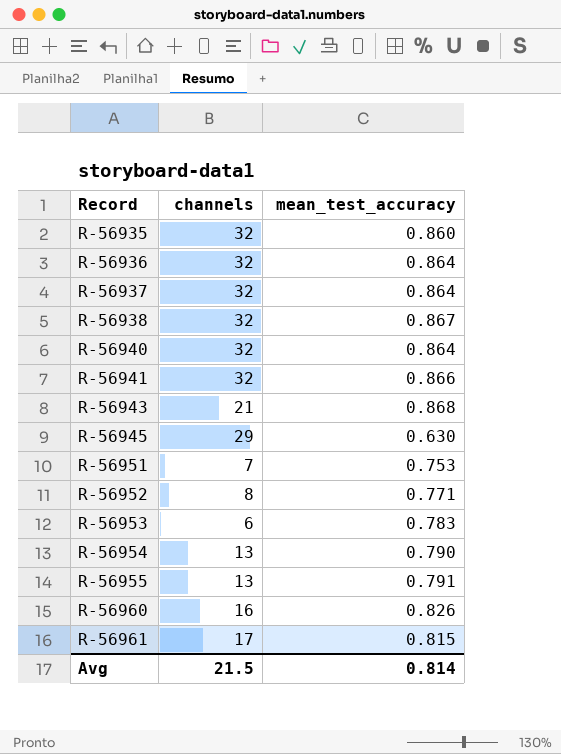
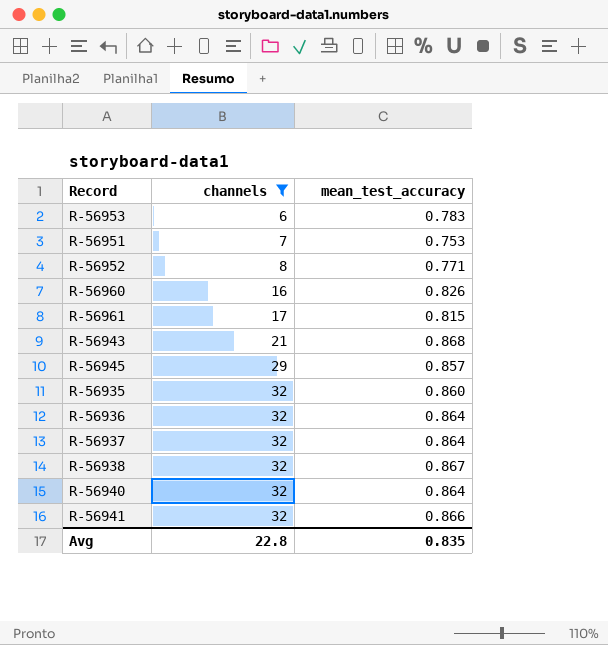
filter: none -> channels != 13
row order: Record ascending -> channels ascending
R-56945 | mean_test_accuracy: 0.630 -> 0.857
Avg | channels: 21.5 -> 22.8
Avg | mean_test_accuracy: 0.814 -> 0.835

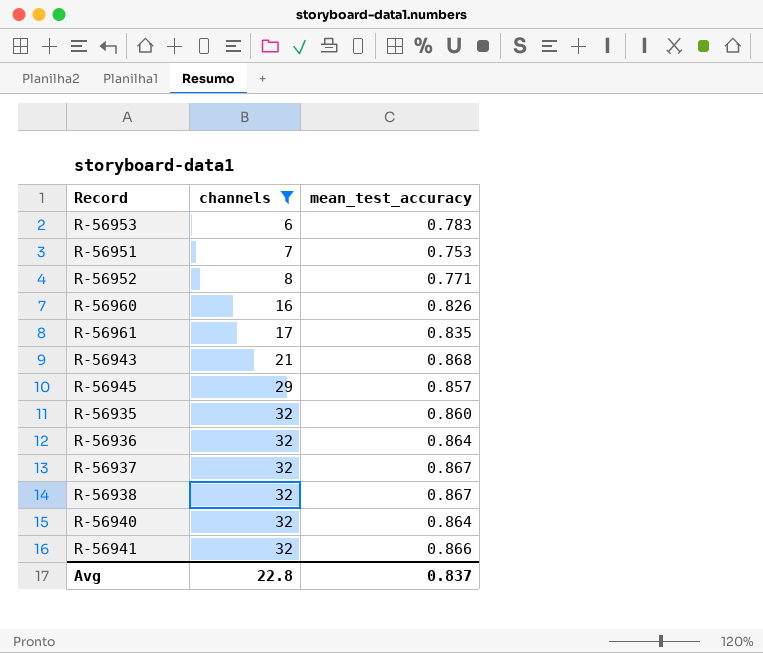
R-56961 | mean_test_accuracy: 0.815 -> 0.835
R-56937 | mean_test_accuracy: 0.864 -> 0.867
Avg | mean_test_accuracy: 0.835 -> 0.837

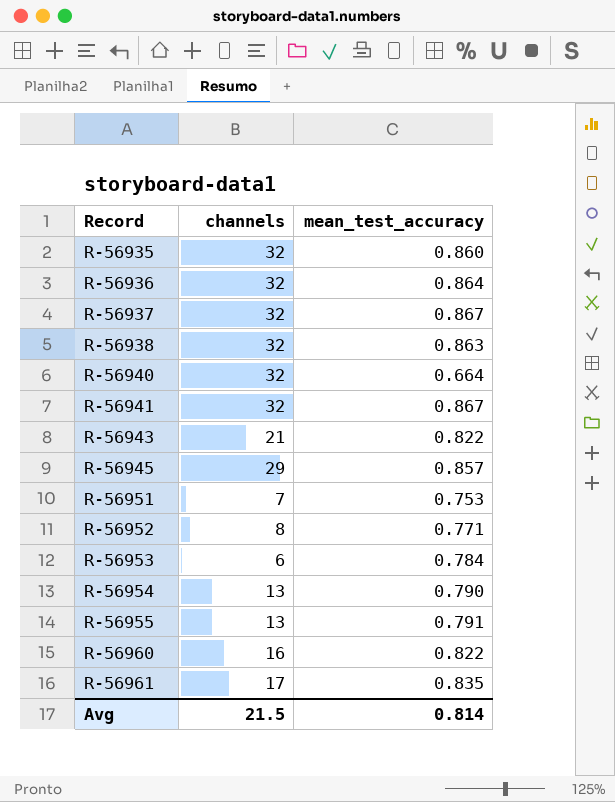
filter: channels != 13 -> none
row order: channels ascending -> Record ascending
R-56938 | mean_test_accuracy: 0.867 -> 0.863
R-56940 | mean_test_accuracy: 0.864 -> 0.664
R-56941 | mean_test_accuracy: 0.866 -> 0.867
R-56943 | mean_test_accuracy: 0.868 -> 0.822
R-56953 | mean_test_accuracy: 0.783 -> 0.784
R-56960 | mean_test_accuracy: 0.826 -> 0.822
Avg | channels: 22.8 -> 21.5
Avg | mean_test_accuracy: 0.837 -> 0.814

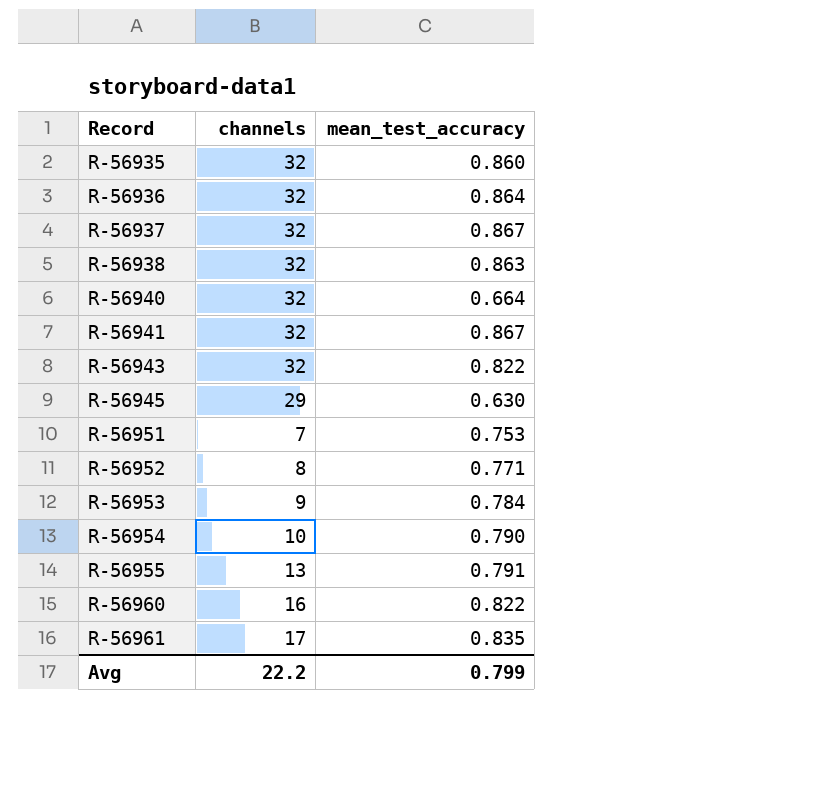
R-56943 | channels: 21 -> 32
R-56945 | mean_test_accuracy: 0.857 -> 0.630
R-56953 | channels: 6 -> 9
R-56954 | channels: 13 -> 10
Avg | channels: 21.5 -> 22.2
Avg | mean_test_accuracy: 0.814 -> 0.799

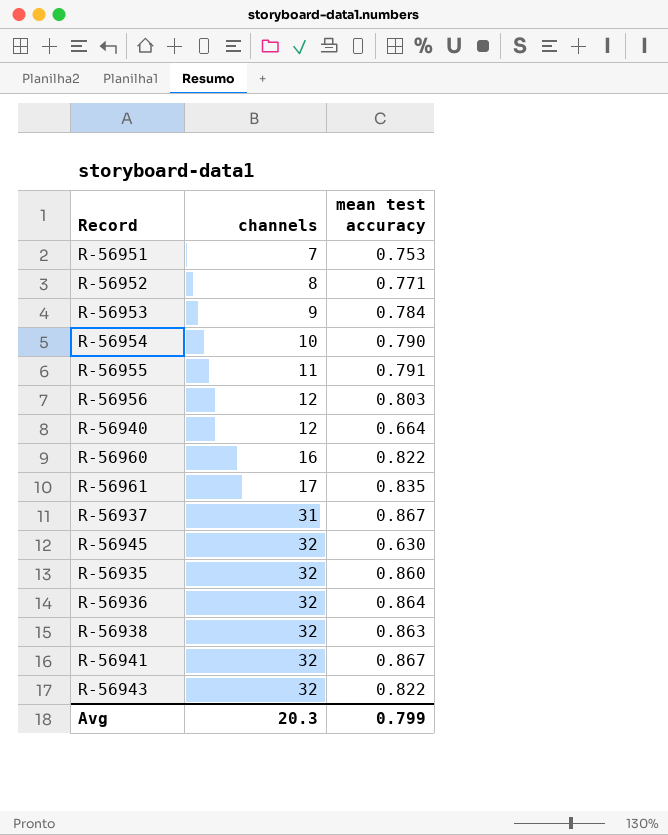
row order: Record ascending -> channels ascending
column name: mean_test_accuracy -> mean test accuracy
R-56955 | channels: 13 -> 11
row R-56956: none -> 12 | 0.803
R-56940 | channels: 32 -> 12
R-56937 | channels: 32 -> 31
R-56945 | channels: 29 -> 32
Avg | channels: 22.2 -> 20.3

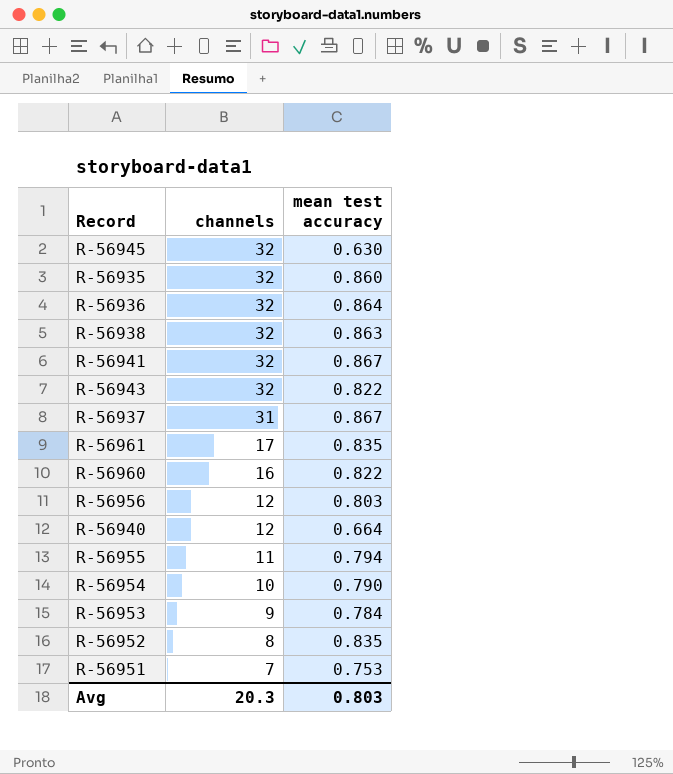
row order: channels ascending -> channels descending
R-56955 | mean test accuracy: 0.791 -> 0.794
R-56952 | mean test accuracy: 0.771 -> 0.835
Avg | mean test accuracy: 0.799 -> 0.803

